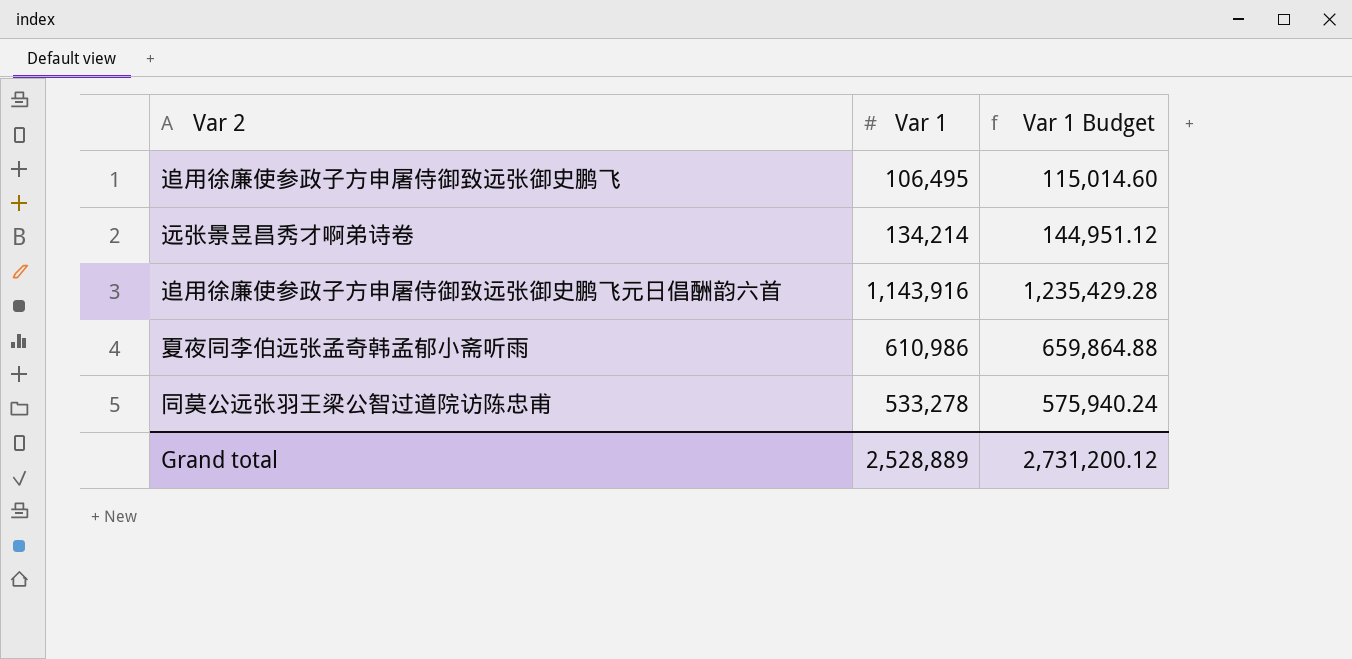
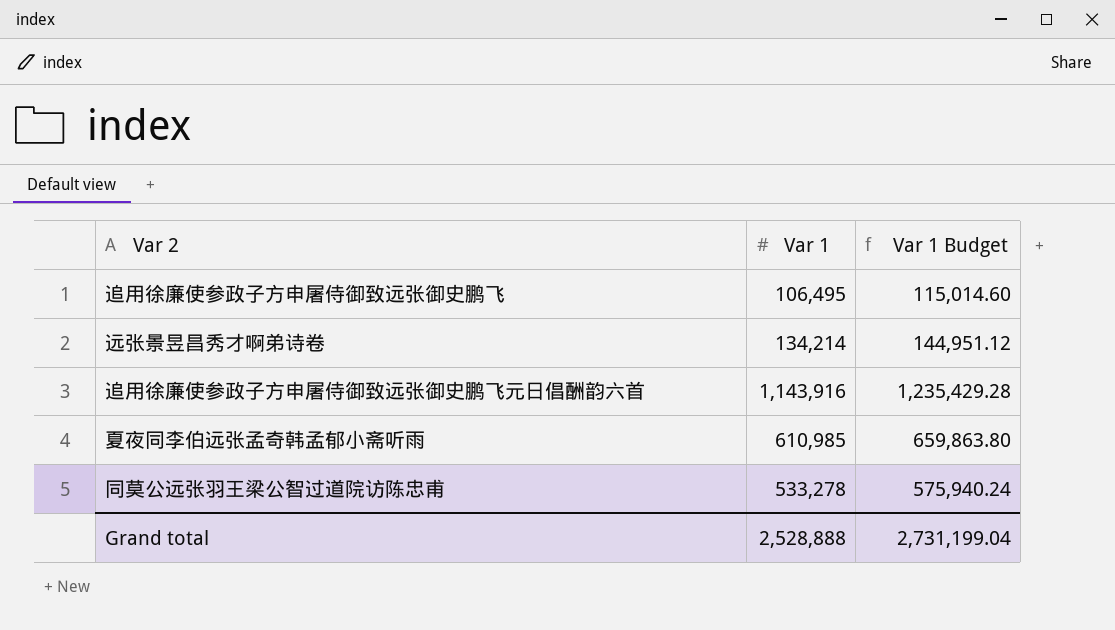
夏夜同李伯远张孟奇韩孟郁小斋听雨 | Var 1: 610,986 -> 610,985
夏夜同李伯远张孟奇韩孟郁小斋听雨 | Var 1 Budget: 659,864.88 -> 659,863.80
Grand total | Var 1: 2,528,889 -> 2,528,888
Grand total | Var 1 Budget: 2,731,200.12 -> 2,731,199.04

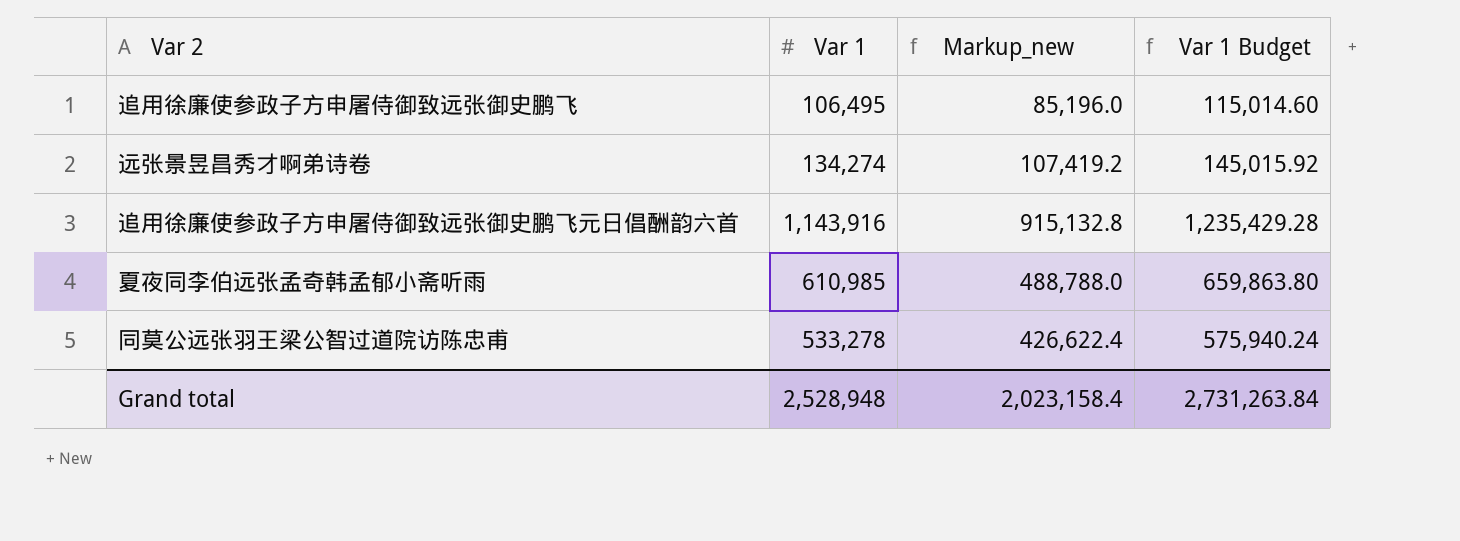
column Markup_new | formula: none -> [Var 1] * 0.8
远张景昱昌秀才啊弟诗卷 | Var 1: 134,214 -> 134,274
远张景昱昌秀才啊弟诗卷 | Var 1 Budget: 144,951.12 -> 145,015.92
Grand total | Var 1: 2,528,888 -> 2,528,948
Grand total | Var 1 Budget: 2,731,199.04 -> 2,731,263.84

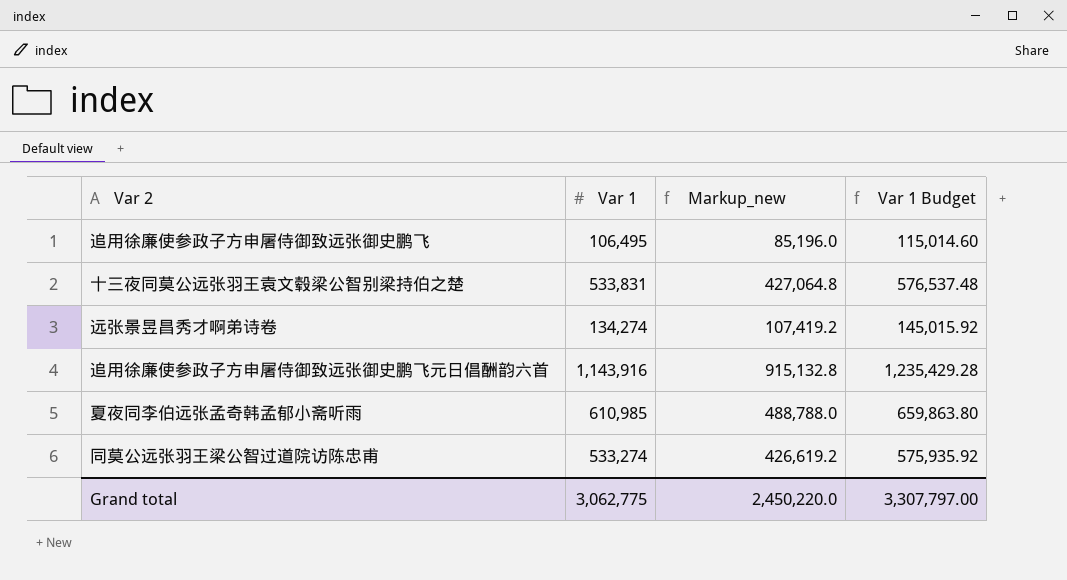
row 十三夜同莫公远张羽王袁文毂梁公智别梁持伯之楚: none -> 533,831 | 427,064.8 | 576,537.48
同莫公远张羽王梁公智过道院访陈忠甫 | Var 1: 533,278 -> 533,274
同莫公远张羽王梁公智过道院访陈忠甫 | Markup_new: 426,622.4 -> 426,619.2
同莫公远张羽王梁公智过道院访陈忠甫 | Var 1 Budget: 575,940.24 -> 575,935.92
Grand total | Var 1: 2,528,948 -> 3,062,775
Grand total | Markup_new: 2,023,158.4 -> 2,450,220.0
Grand total | Var 1 Budget: 2,731,263.84 -> 3,307,797.00

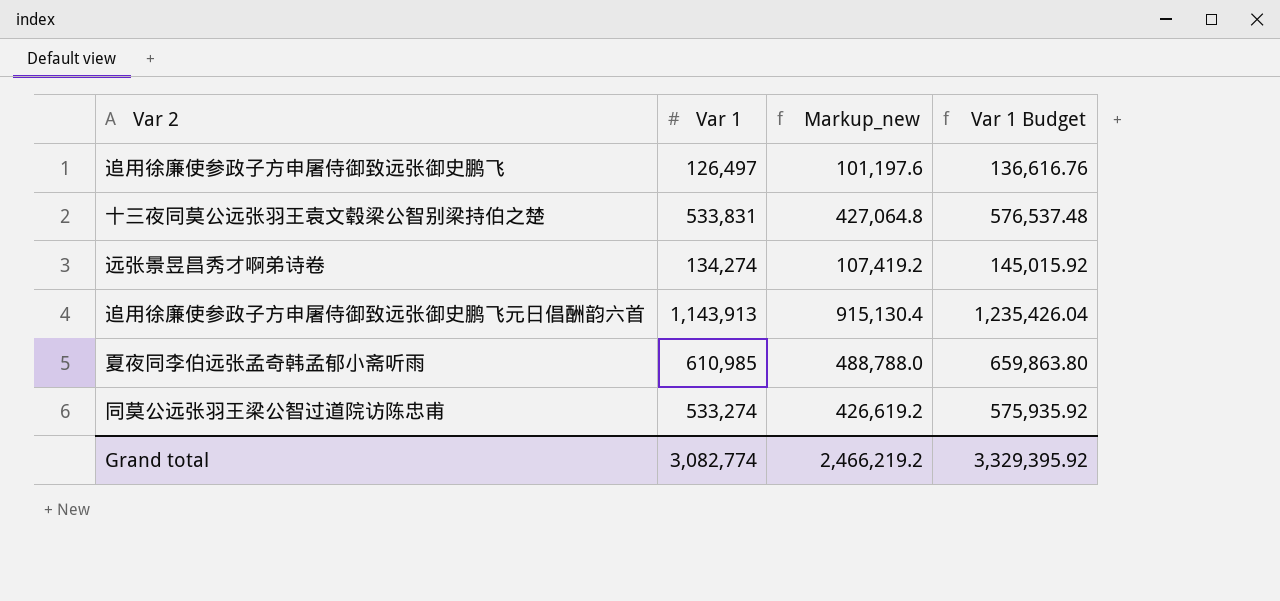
追用徐廉使参政子方申屠侍御致远张御史鹏飞 | Var 1: 106,495 -> 126,497
追用徐廉使参政子方申屠侍御致远张御史鹏飞 | Markup_new: 85,196.0 -> 101,197.6
追用徐廉使参政子方申屠侍御致远张御史鹏飞 | Var 1 Budget: 115,014.60 -> 136,616.76
追用徐廉使参政子方申屠侍御致远张御史鹏飞元日倡酬韵六首 | Var 1: 1,143,916 -> 1,143,913
追用徐廉使参政子方申屠侍御致远张御史鹏飞元日倡酬韵六首 | Markup_new: 915,132.8 -> 915,130.4
追用徐廉使参政子方申屠侍御致远张御史鹏飞元日倡酬韵六首 | Var 1 Budget: 1,235,429.28 -> 1,235,426.04
Grand total | Var 1: 3,062,775 -> 3,082,774
Grand total | Markup_new: 2,450,220.0 -> 2,466,219.2
Grand total | Var 1 Budget: 3,307,797.00 -> 3,329,395.92

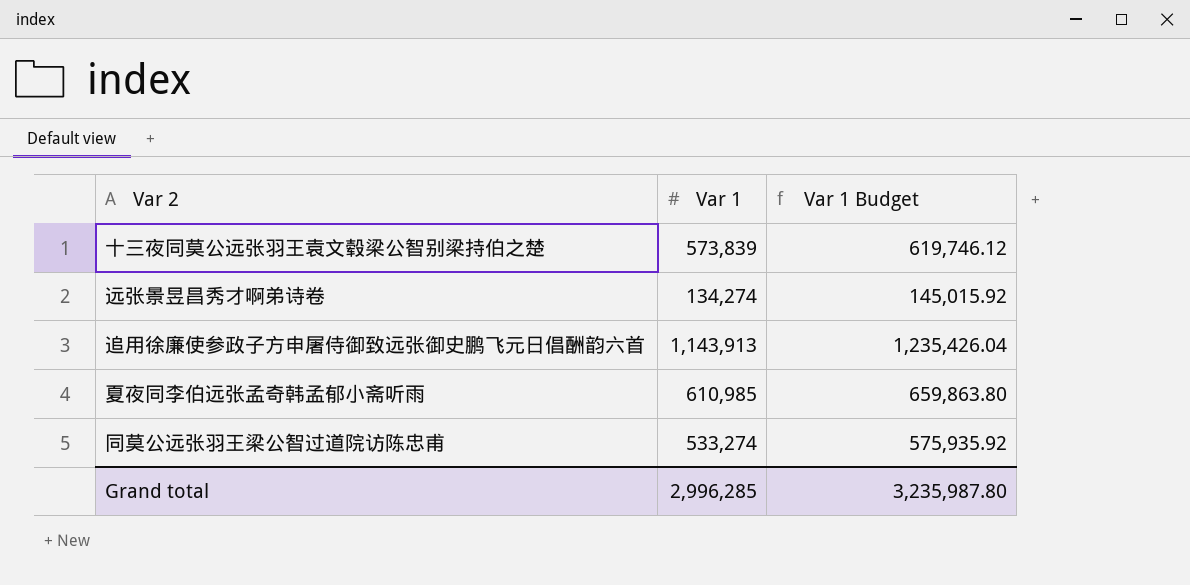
column Markup_new | formula: [Var 1] * 0.8 -> none
row 追用徐廉使参政子方申屠侍御致远张御史鹏飞: 126,497 | 101,197.6 | 136,616.76 -> none
十三夜同莫公远张羽王袁文毂梁公智别梁持伯之楚 | Var 1: 533,831 -> 573,839
十三夜同莫公远张羽王袁文毂梁公智别梁持伯之楚 | Var 1 Budget: 576,537.48 -> 619,746.12
Grand total | Var 1: 3,082,774 -> 2,996,285
Grand total | Var 1 Budget: 3,329,395.92 -> 3,235,987.80

